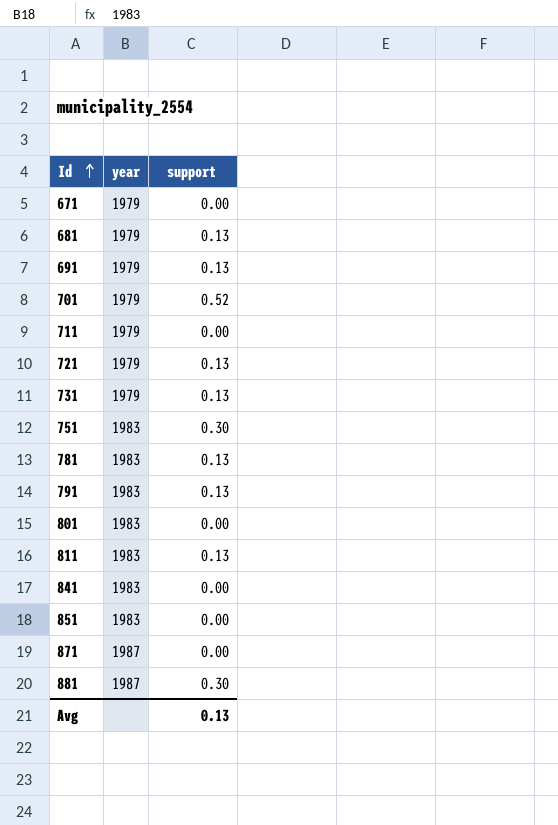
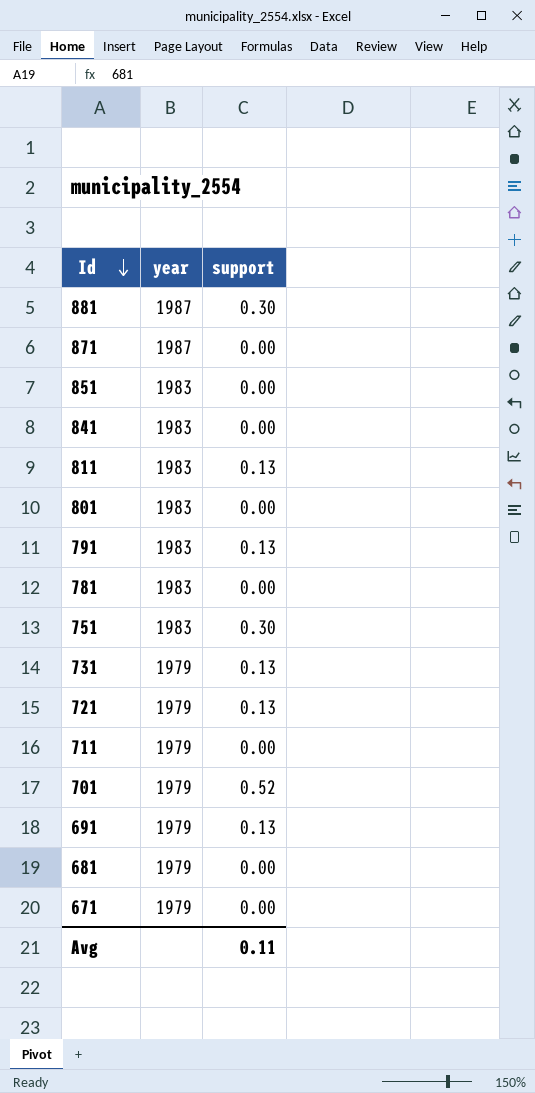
row order: Id ascending -> Id descending
781 | support: 0.13 -> 0.00
681 | support: 0.13 -> 0.00
Avg | support: 0.13 -> 0.11

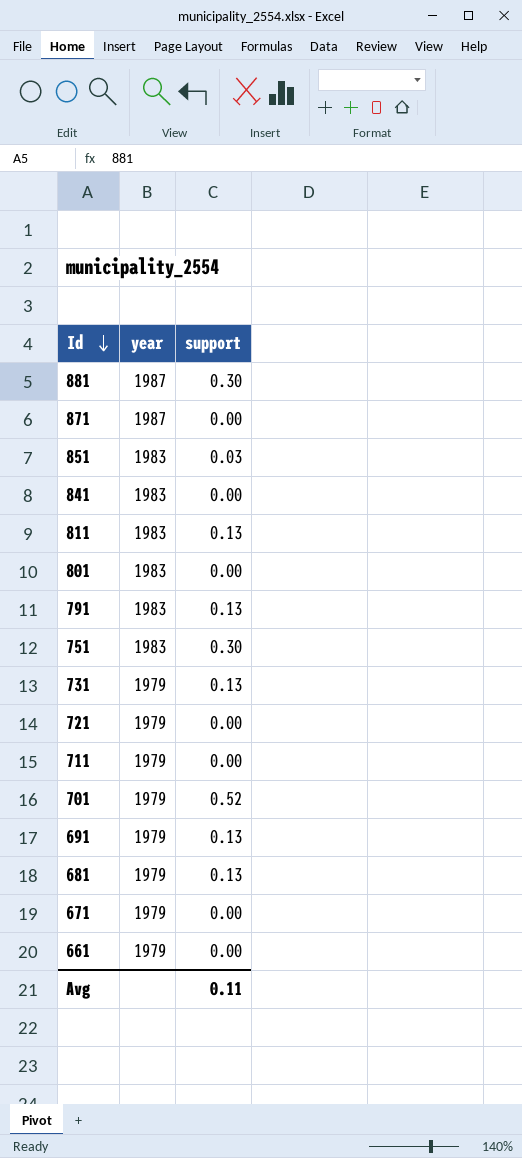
row 781: 1983 | 0.00 -> none
851 | support: 0.00 -> 0.03
721 | support: 0.13 -> 0.00
681 | support: 0.00 -> 0.13
row 661: none -> 1979 | 0.00

